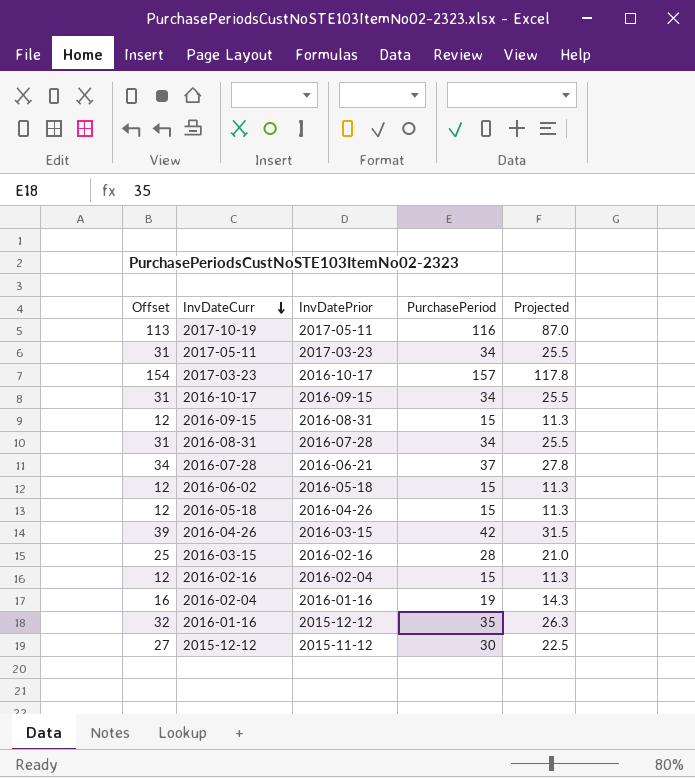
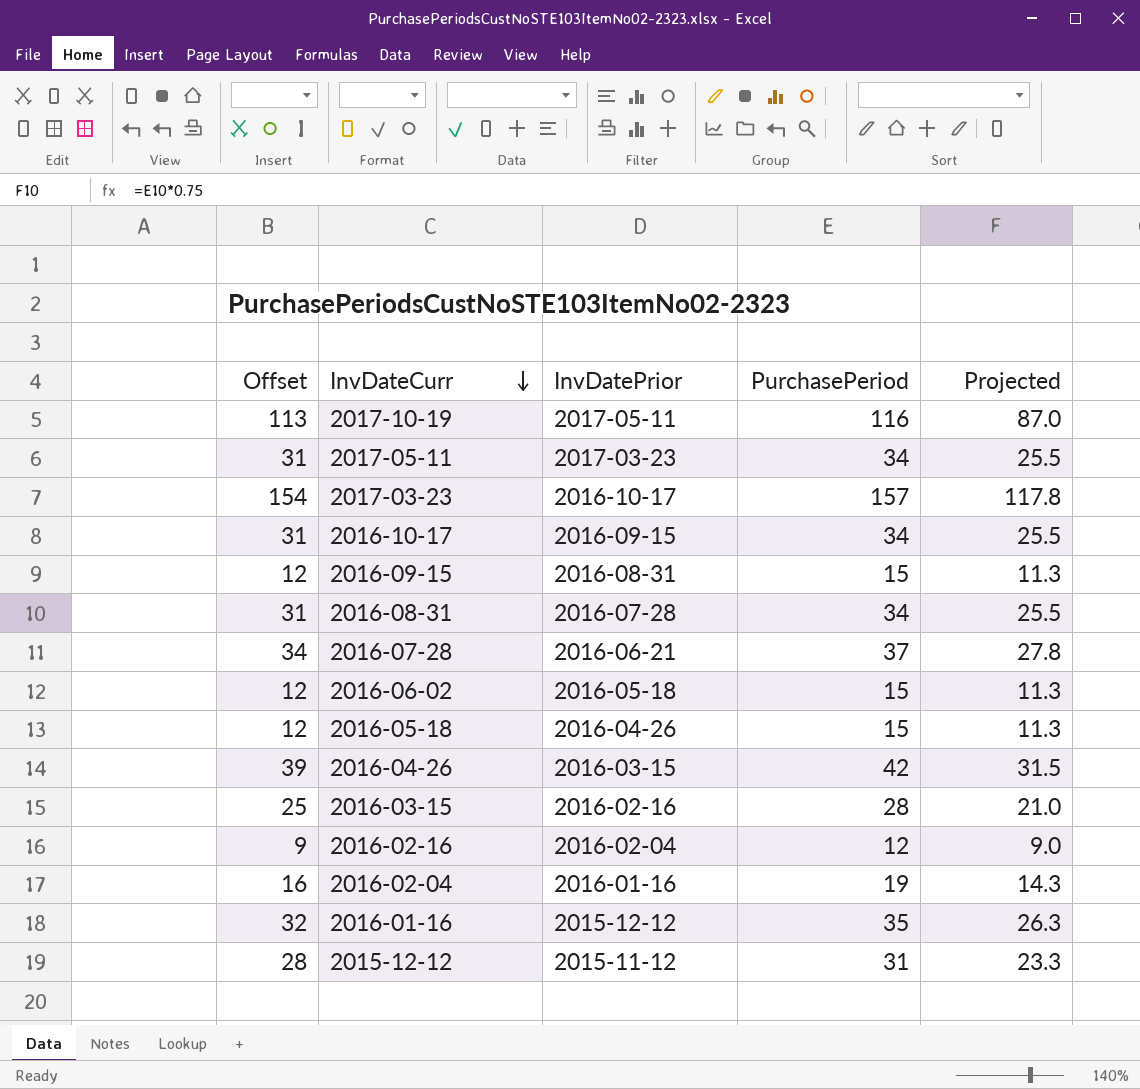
2016-02-16 | Offset: 12 -> 9
2016-02-16 | PurchasePeriod: 15 -> 12
2016-02-16 | Projected: 11.3 -> 9.0
2015-12-12 | Offset: 27 -> 28
2015-12-12 | PurchasePeriod: 30 -> 31
2015-12-12 | Projected: 22.5 -> 23.3

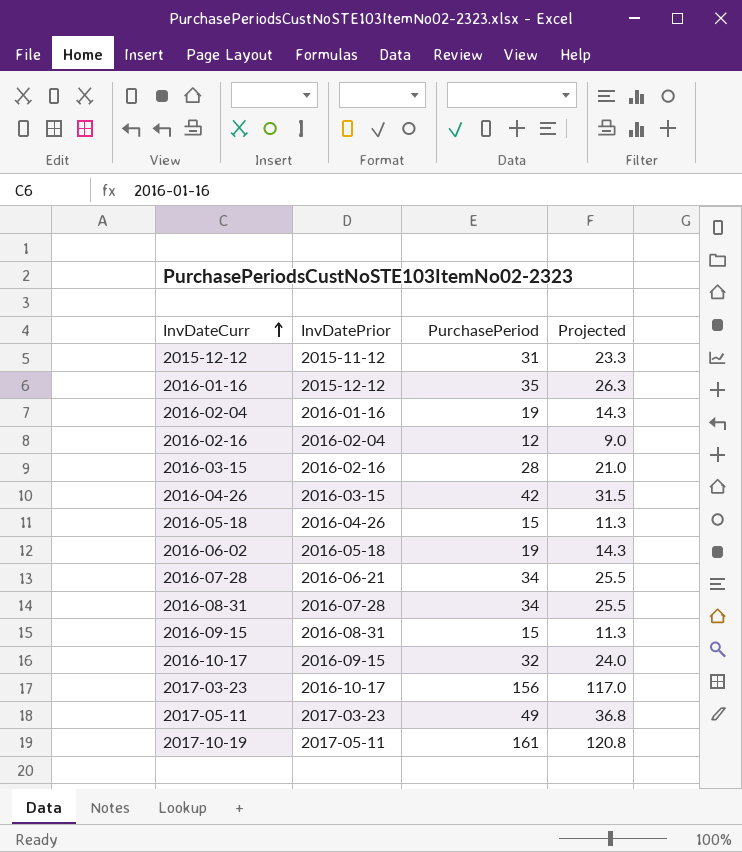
row order: InvDateCurr descending -> InvDateCurr ascending
column Offset | formula: [PurchasePeriod] - 3 -> none
2016-06-02 | PurchasePeriod: 15 -> 19
2016-06-02 | Projected: 11.3 -> 14.3
2016-07-28 | PurchasePeriod: 37 -> 34
2016-07-28 | Projected: 27.8 -> 25.5
2016-10-17 | PurchasePeriod: 34 -> 32
2016-10-17 | Projected: 25.5 -> 24.0
2017-03-23 | PurchasePeriod: 157 -> 156
2017-03-23 | Projected: 117.8 -> 117.0
2017-05-11 | PurchasePeriod: 34 -> 49
2017-05-11 | Projected: 25.5 -> 36.8
2017-10-19 | PurchasePeriod: 116 -> 161
2017-10-19 | Projected: 87.0 -> 120.8

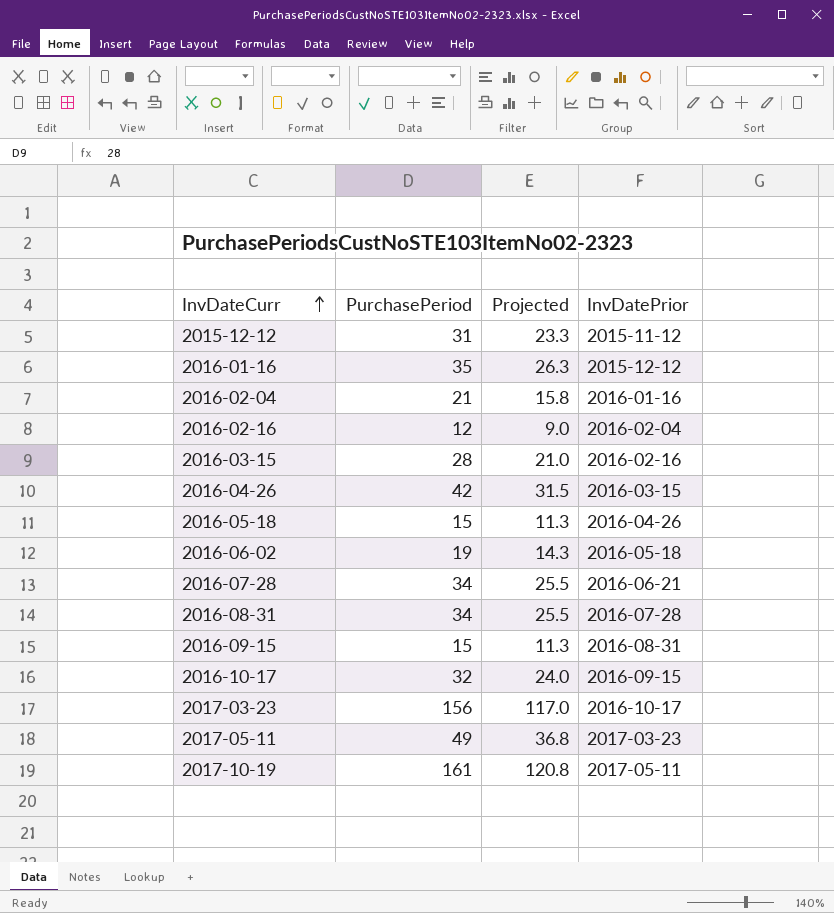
column InvDatePrior | position: 2 -> 4
2016-02-04 | PurchasePeriod: 19 -> 21
2016-02-04 | Projected: 14.3 -> 15.8

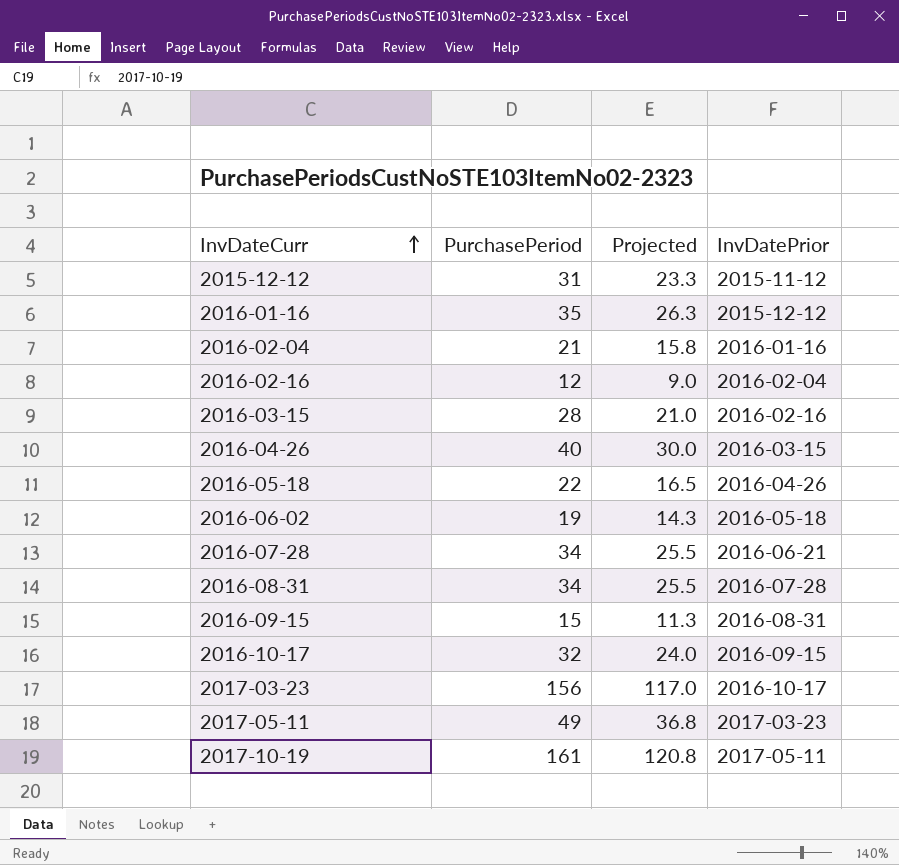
2016-04-26 | PurchasePeriod: 42 -> 40
2016-04-26 | Projected: 31.5 -> 30.0
2016-05-18 | PurchasePeriod: 15 -> 22
2016-05-18 | Projected: 11.3 -> 16.5

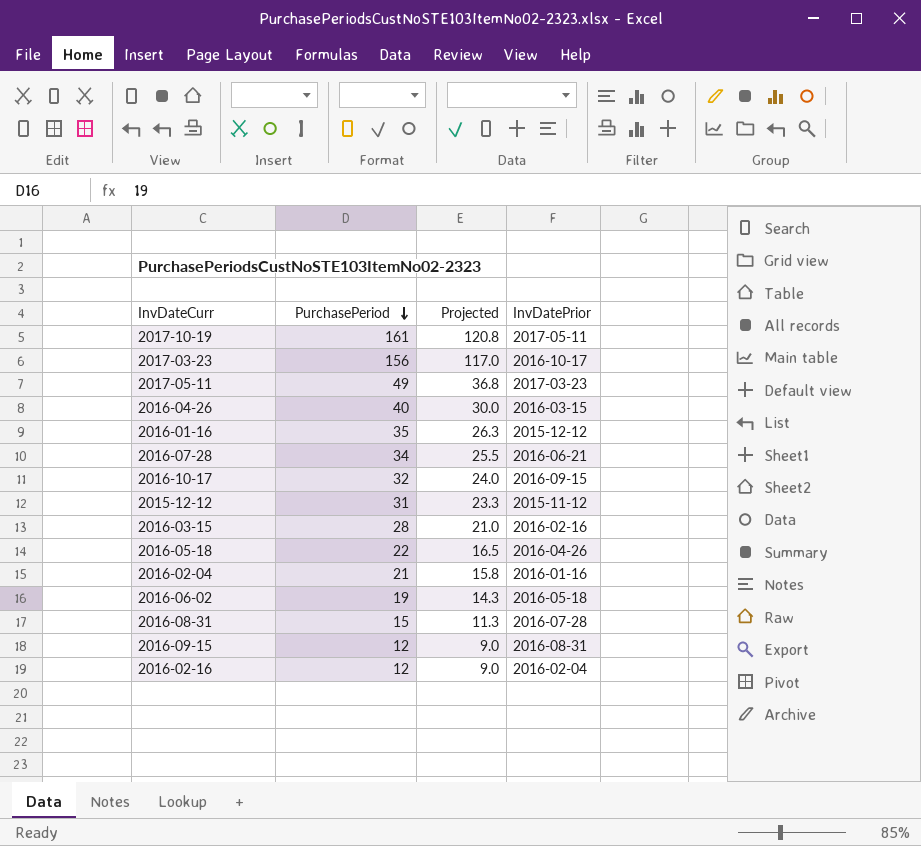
row order: InvDateCurr ascending -> PurchasePeriod descending
2016-08-31 | PurchasePeriod: 34 -> 15
2016-08-31 | Projected: 25.5 -> 11.3
2016-09-15 | PurchasePeriod: 15 -> 12
2016-09-15 | Projected: 11.3 -> 9.0

